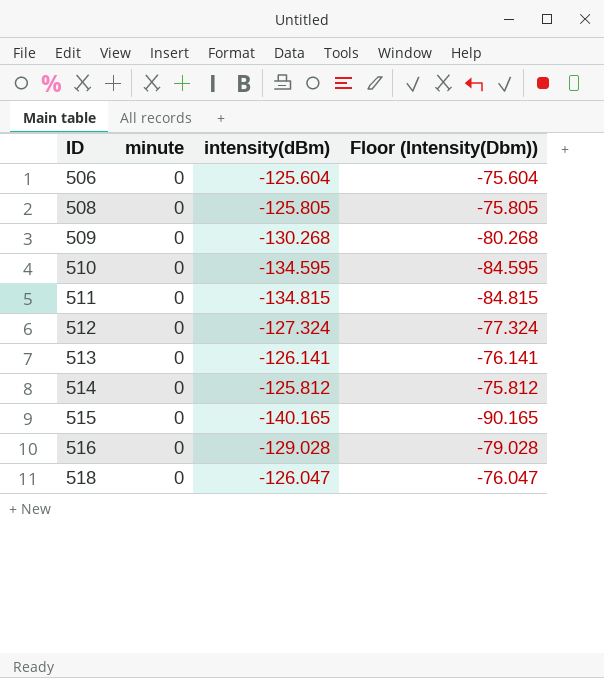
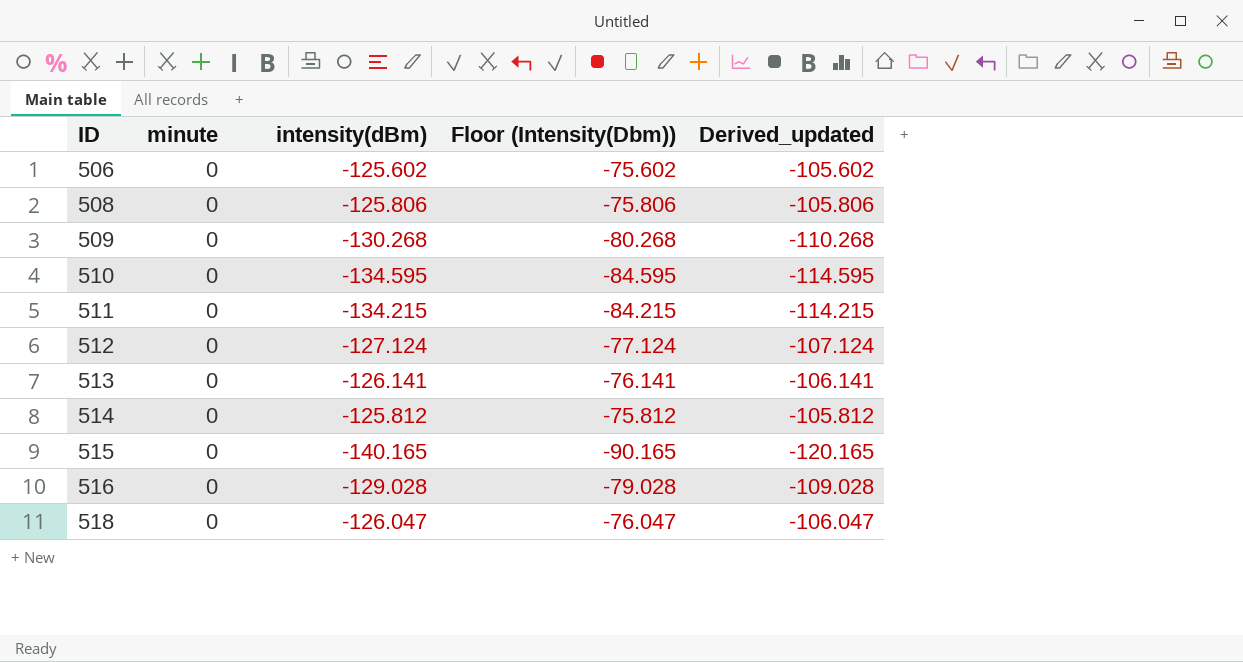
column Derived_updated | formula: none -> [intensity(dBm)] + 20
506 | intensity(dBm): -125.604 -> -125.602
506 | Floor (Intensity(Dbm)): -75.604 -> -75.602
508 | intensity(dBm): -125.805 -> -125.806
508 | Floor (Intensity(Dbm)): -75.805 -> -75.806
511 | intensity(dBm): -134.815 -> -134.215
511 | Floor (Intensity(Dbm)): -84.815 -> -84.215
512 | intensity(dBm): -127.324 -> -127.124
512 | Floor (Intensity(Dbm)): -77.324 -> -77.124

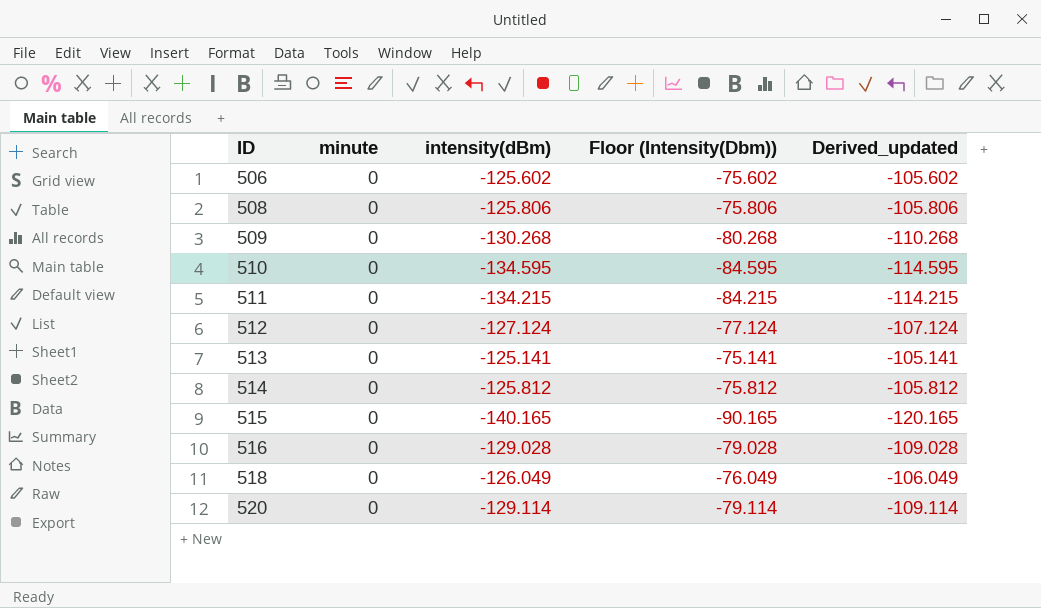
513 | intensity(dBm): -126.141 -> -125.141
513 | Floor (Intensity(Dbm)): -76.141 -> -75.141
513 | Derived_updated: -106.141 -> -105.141
518 | intensity(dBm): -126.047 -> -126.049
518 | Floor (Intensity(Dbm)): -76.047 -> -76.049
518 | Derived_updated: -106.047 -> -106.049
row 520: none -> 0 | -129.114 | -79.114 | -109.114

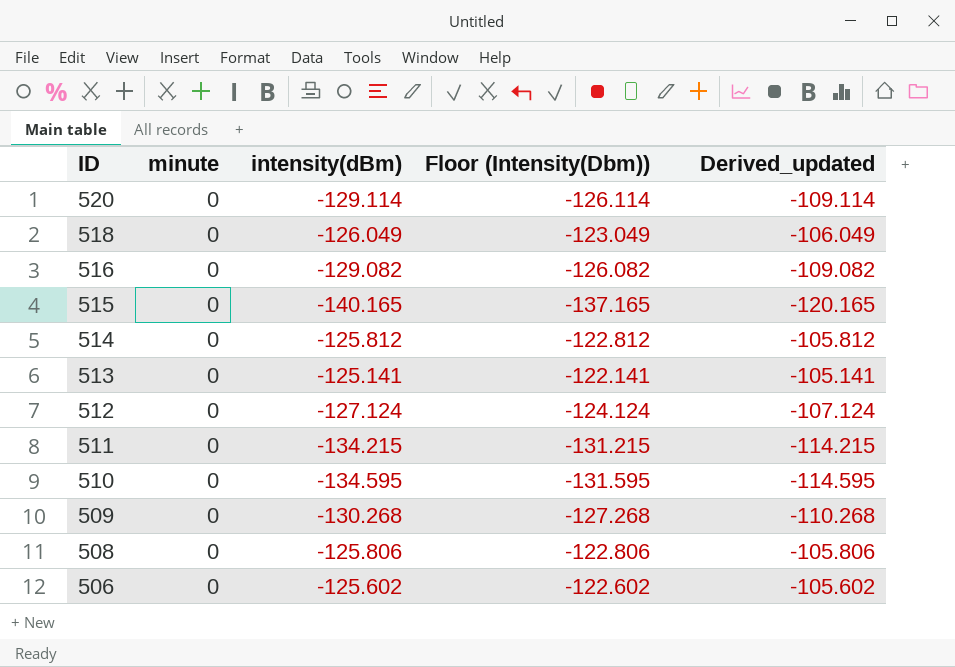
row order: ID ascending -> ID descending
column Floor (Intensity(Dbm)) | formula: [intensity(dBm)] + 50 -> [intensity(dBm)] + 3
516 | intensity(dBm): -129.028 -> -129.082
516 | Derived_updated: -109.028 -> -109.082

